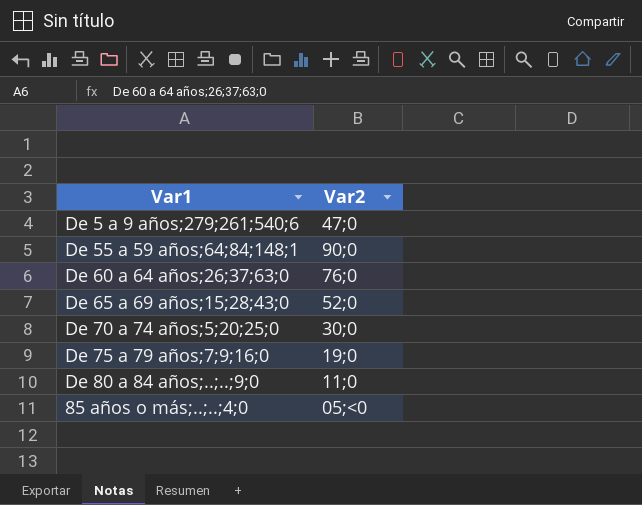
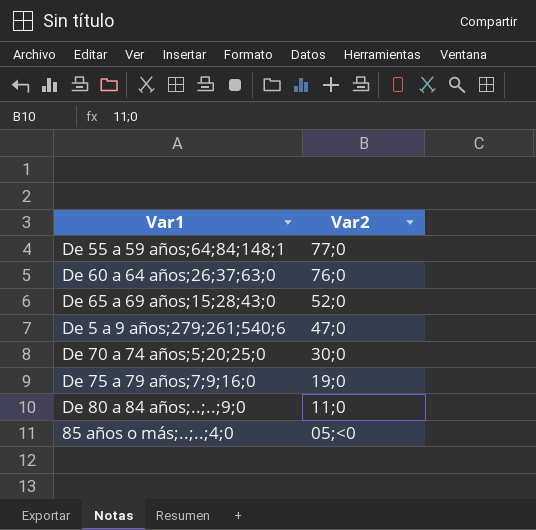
row order: none -> Var2 descending
De 55 a 59 años;64;84;148;1 | Var2: 90;0 -> 77;0

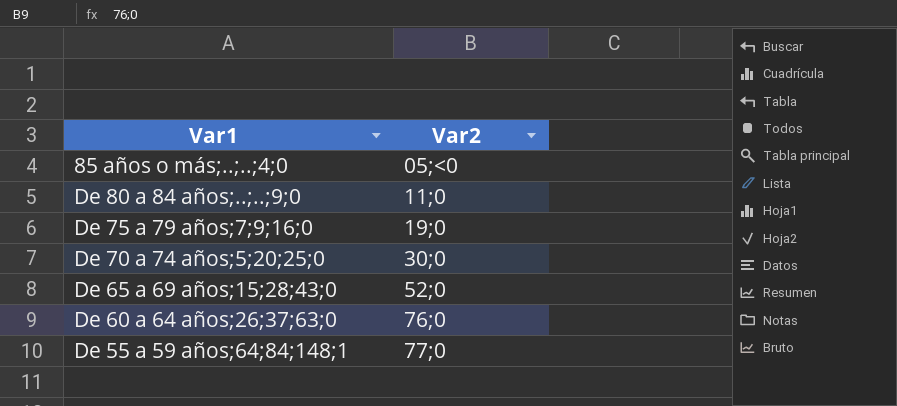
row order: Var2 descending -> Var2 ascending
row De 5 a 9 años;279;261;540;6: 47;0 -> none

